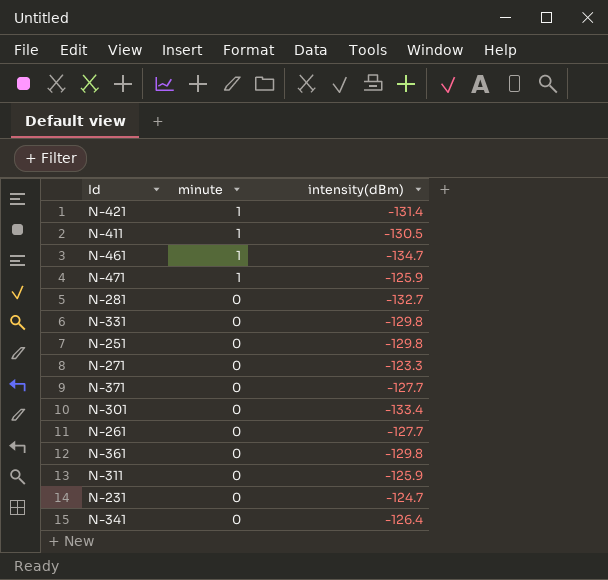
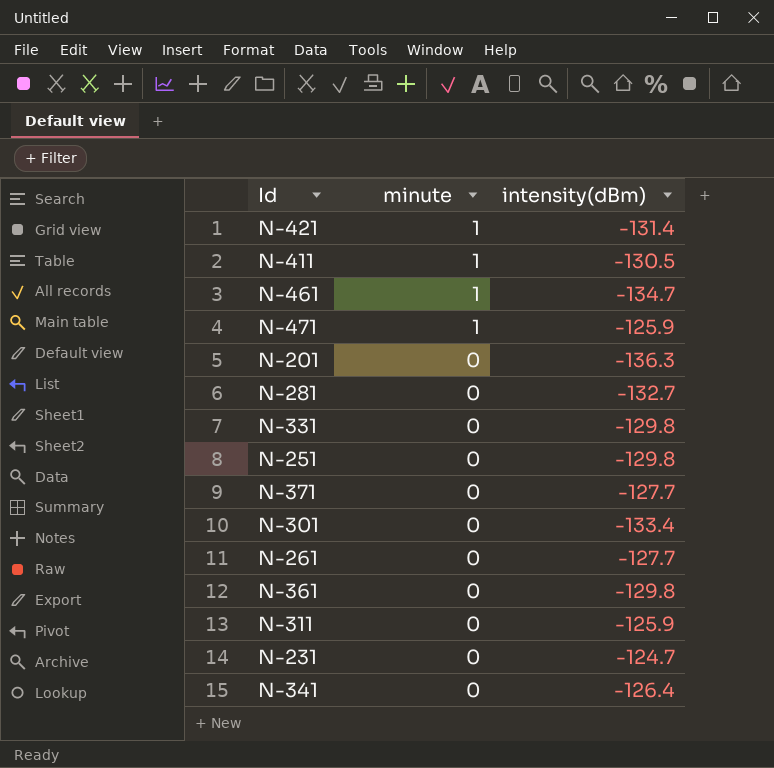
row N-271: 0 | -123.3 -> none
row N-201: none -> 0 | -136.3

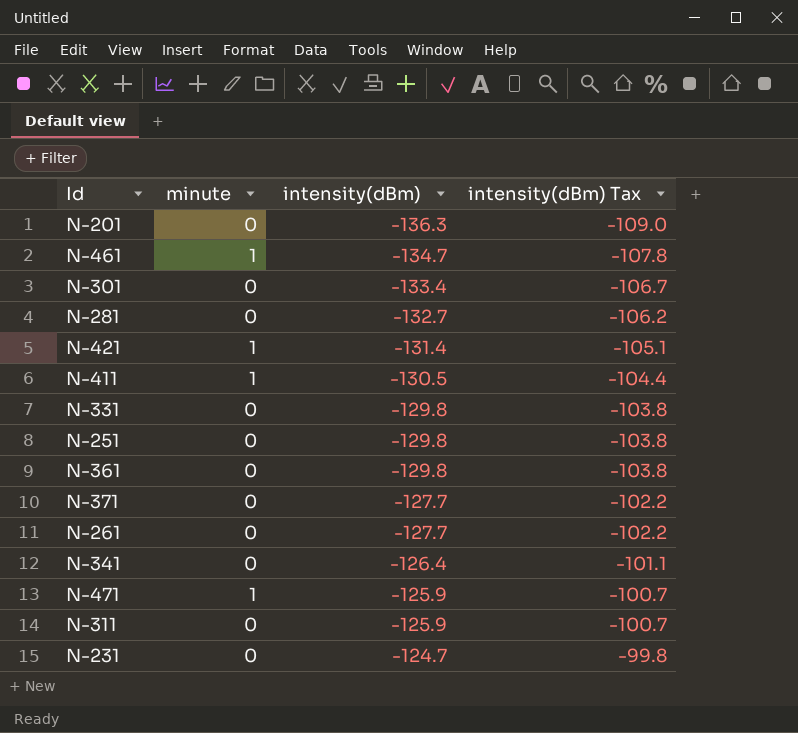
row order: minute descending -> intensity(dBm) ascending
column intensity(dBm) Tax | formula: none -> [intensity(dBm)] * 0.8

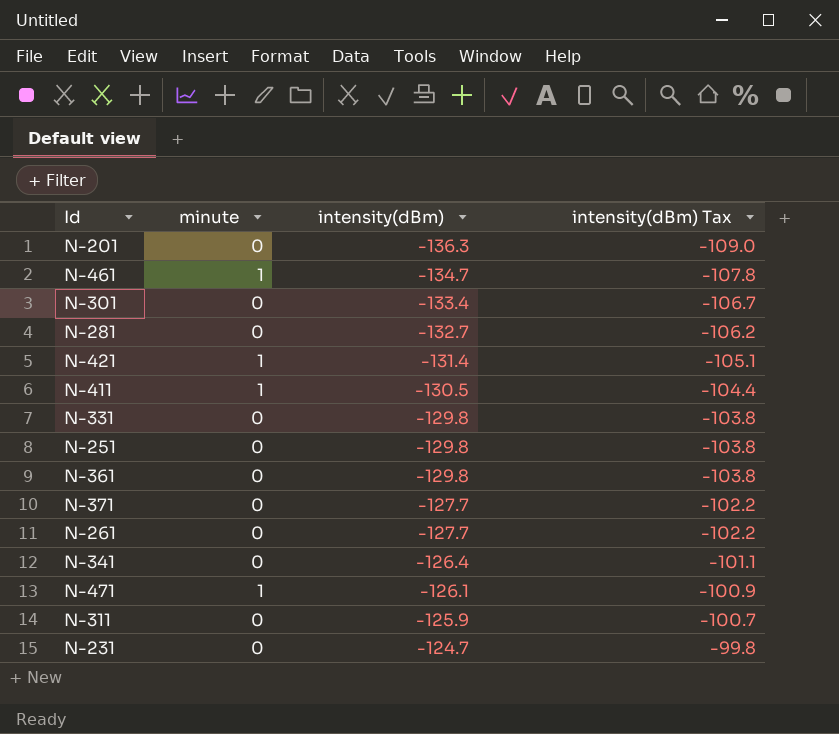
N-471 | intensity(dBm): -125.9 -> -126.1
N-471 | intensity(dBm) Tax: -100.7 -> -100.9

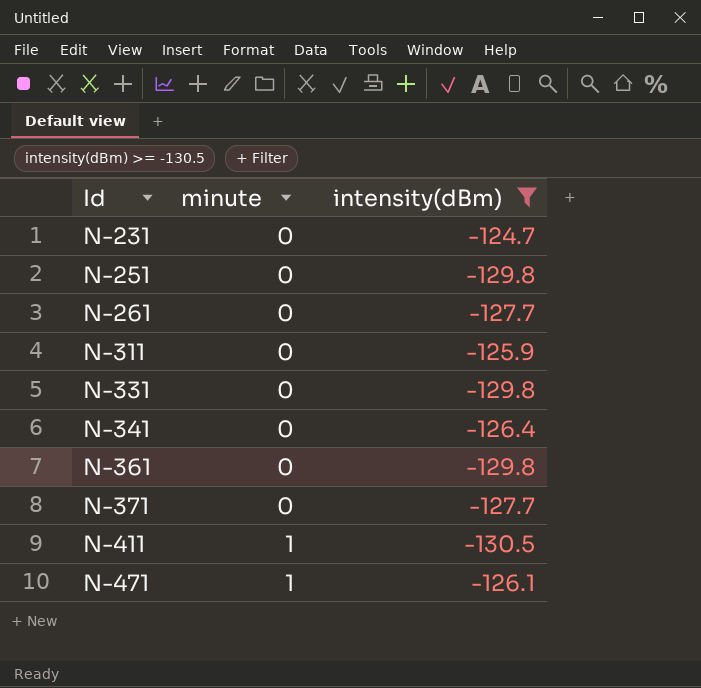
filter: none -> intensity(dBm) >= -130.5
row order: intensity(dBm) ascending -> Id ascending
column intensity(dBm) Tax | formula: [intensity(dBm)] * 0.8 -> none

